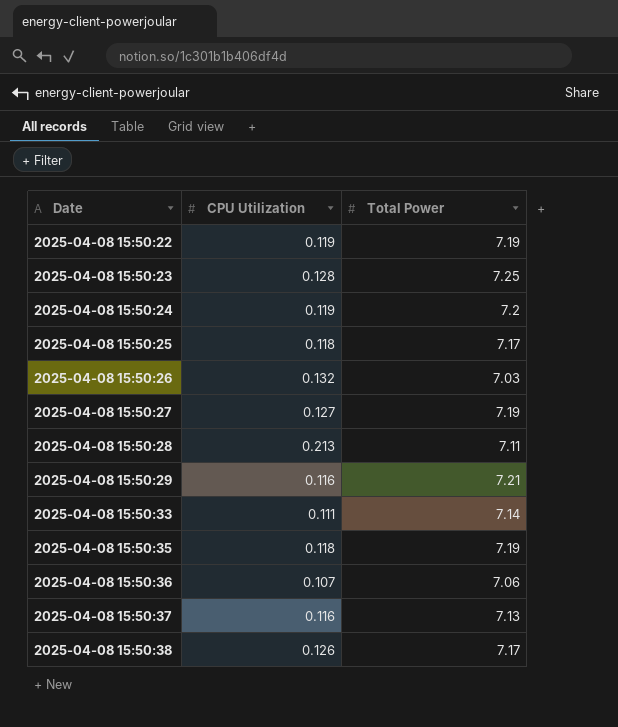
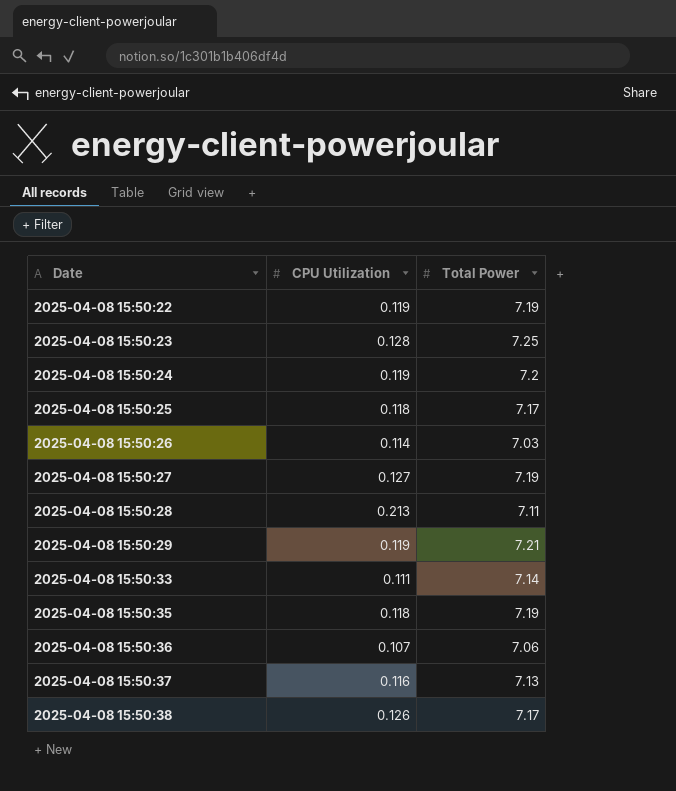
2025-04-08 15:50:26 | CPU Utilization: 0.132 -> 0.114
2025-04-08 15:50:29 | CPU Utilization: 0.116 -> 0.119

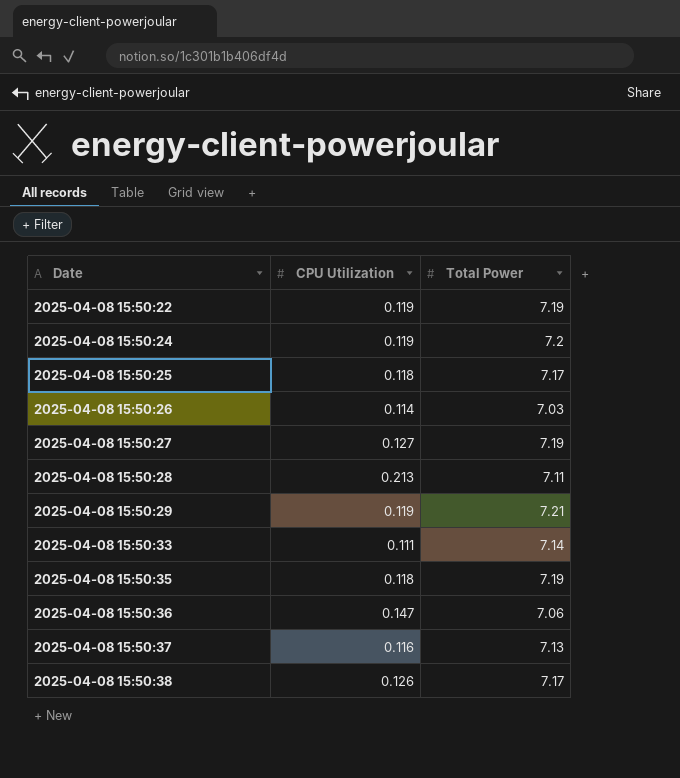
row 2025-04-08 15:50:23: 0.128 | 7.25 -> none
2025-04-08 15:50:36 | CPU Utilization: 0.107 -> 0.147

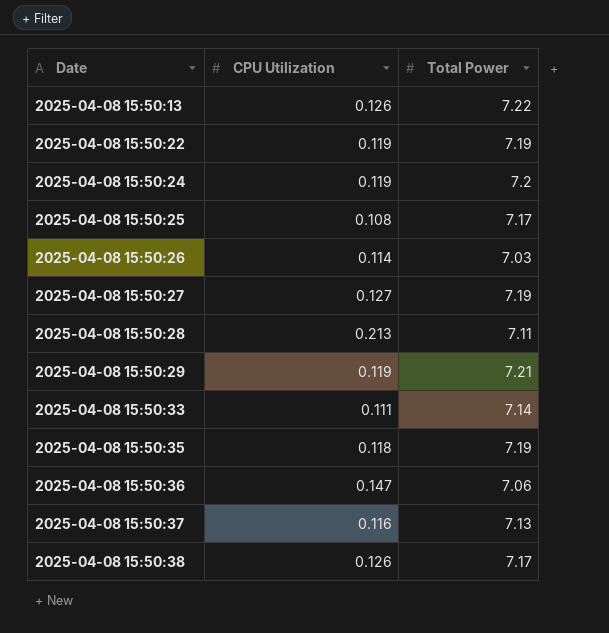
row 2025-04-08 15:50:13: none -> 0.126 | 7.22
2025-04-08 15:50:25 | CPU Utilization: 0.118 -> 0.108

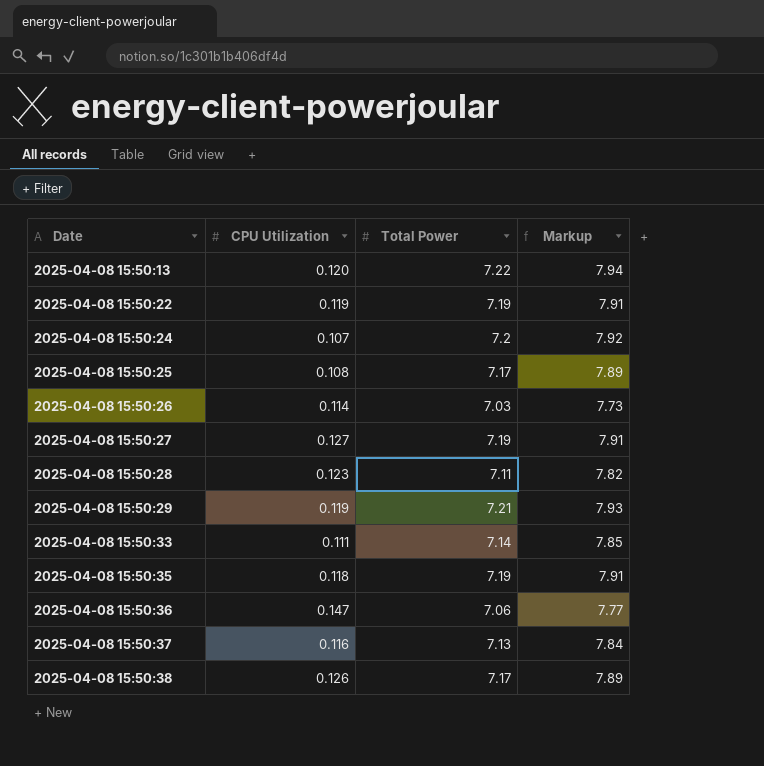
column Markup | formula: none -> [Total Power] * 1.1
2025-04-08 15:50:13 | CPU Utilization: 0.126 -> 0.120
2025-04-08 15:50:24 | CPU Utilization: 0.119 -> 0.107
2025-04-08 15:50:28 | CPU Utilization: 0.213 -> 0.123

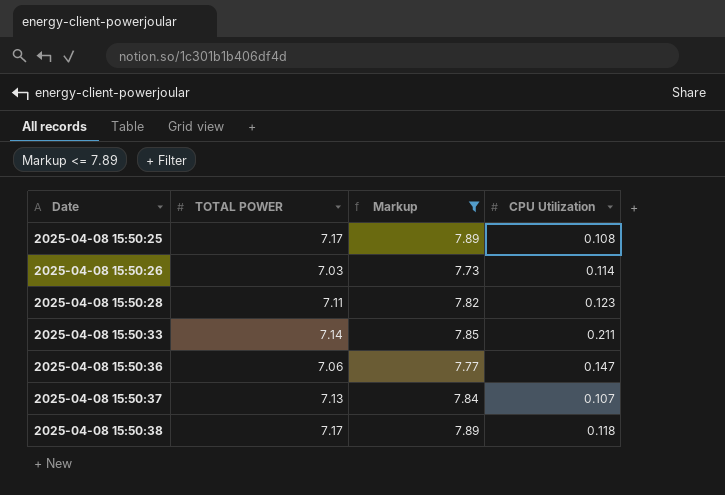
filter: none -> Markup <= 7.89
column name: Total Power -> TOTAL POWER
column CPU Utilization | position: 2 -> 4
2025-04-08 15:50:33 | CPU Utilization: 0.111 -> 0.211
2025-04-08 15:50:37 | CPU Utilization: 0.116 -> 0.107
2025-04-08 15:50:38 | CPU Utilization: 0.126 -> 0.118

